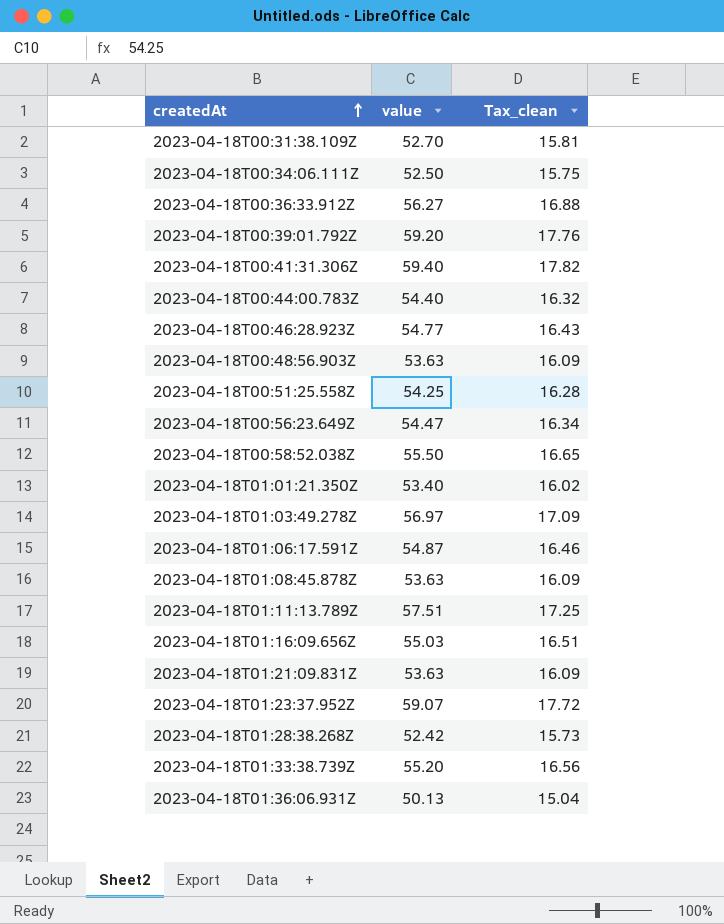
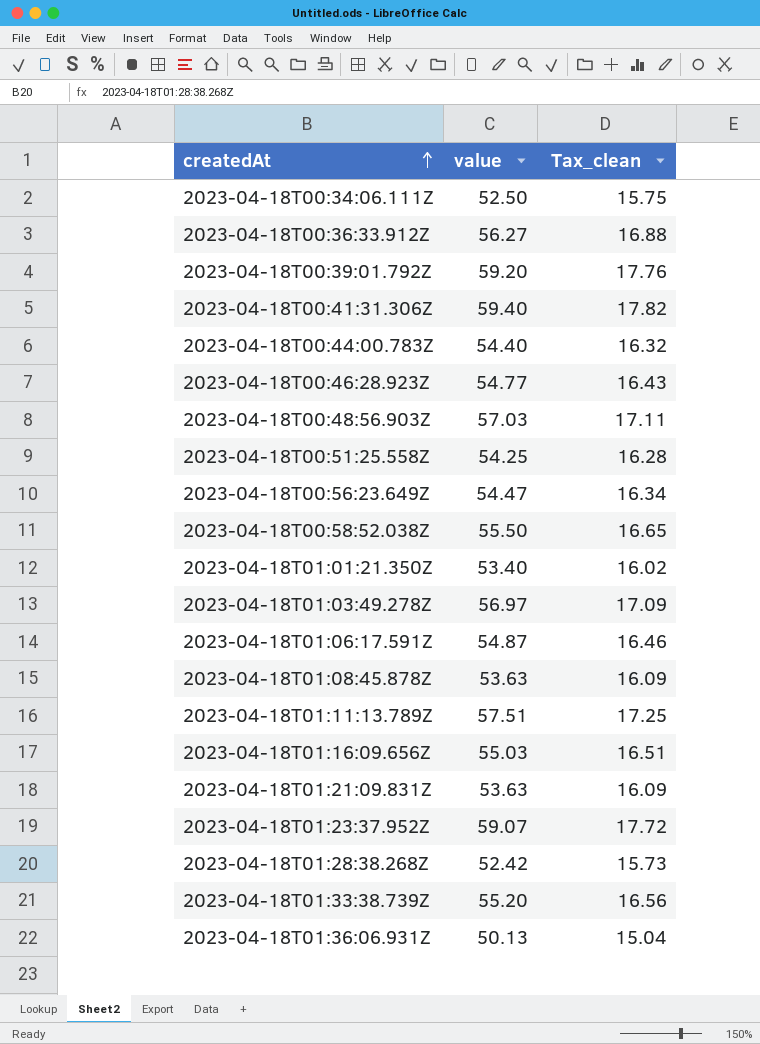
row 2023-04-18T00:31:38.109Z: 52.70 | 15.81 -> none
2023-04-18T00:48:56.903Z | value: 53.63 -> 57.03
2023-04-18T00:48:56.903Z | Tax_clean: 16.09 -> 17.11

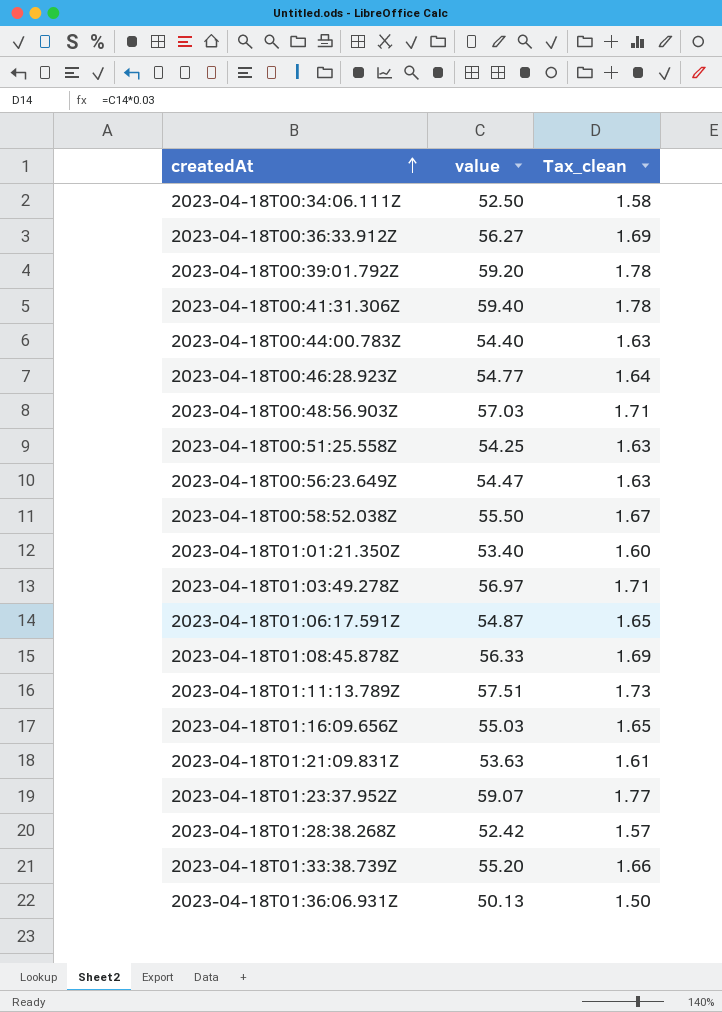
column Tax_clean | formula: [value] * 0.3 -> [value] * 0.03
2023-04-18T01:08:45.878Z | value: 53.63 -> 56.33

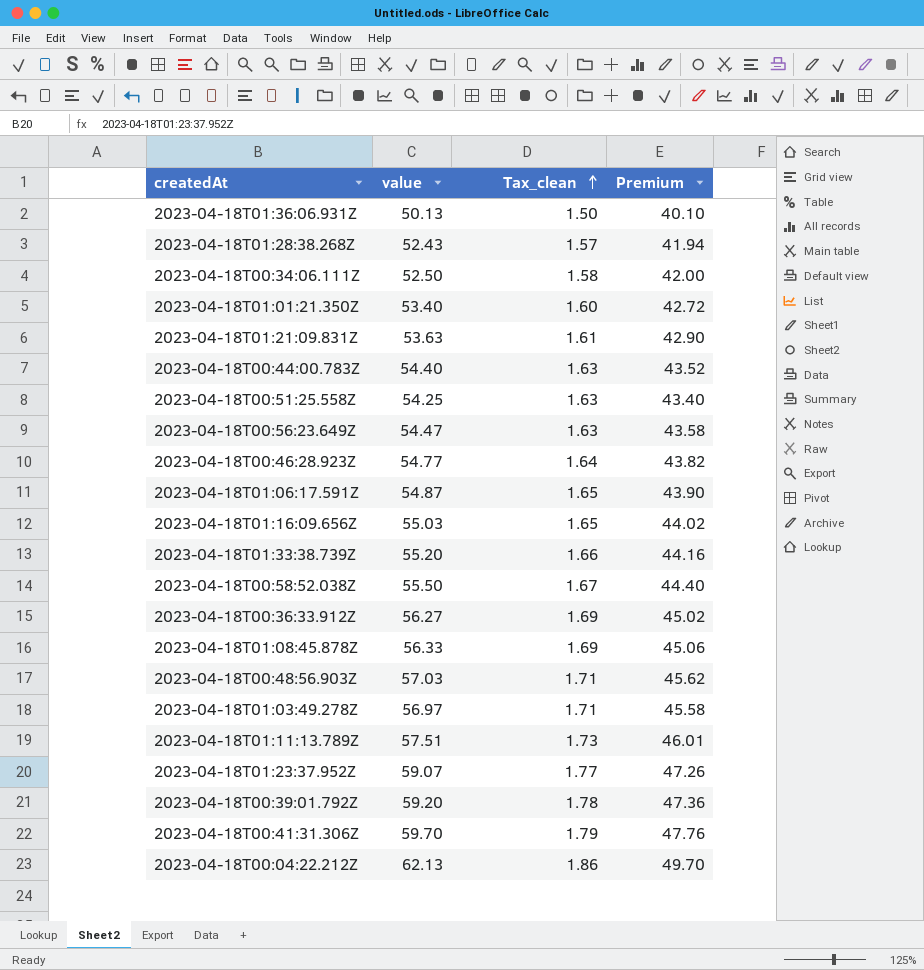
row order: createdAt ascending -> Tax_clean ascending
column Premium | formula: none -> [value] * 0.8
2023-04-18T01:28:38.268Z | value: 52.42 -> 52.43
2023-04-18T00:41:31.306Z | value: 59.40 -> 59.70
2023-04-18T00:41:31.306Z | Tax_clean: 1.78 -> 1.79
row 2023-04-18T00:04:22.212Z: none -> 62.13 | 1.86 | 49.70

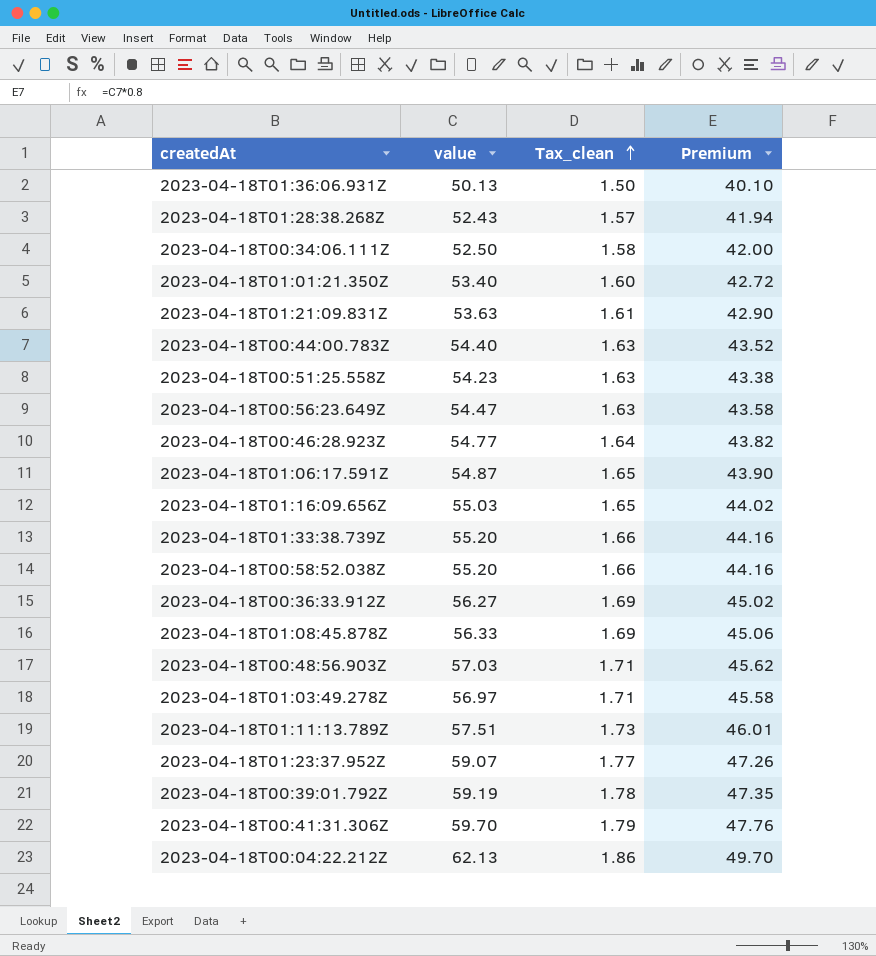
2023-04-18T00:51:25.558Z | value: 54.25 -> 54.23
2023-04-18T00:51:25.558Z | Premium: 43.40 -> 43.38
2023-04-18T00:58:52.038Z | value: 55.50 -> 55.20
2023-04-18T00:58:52.038Z | Tax_clean: 1.67 -> 1.66
2023-04-18T00:58:52.038Z | Premium: 44.40 -> 44.16
2023-04-18T00:39:01.792Z | value: 59.20 -> 59.19
2023-04-18T00:39:01.792Z | Premium: 47.36 -> 47.35

